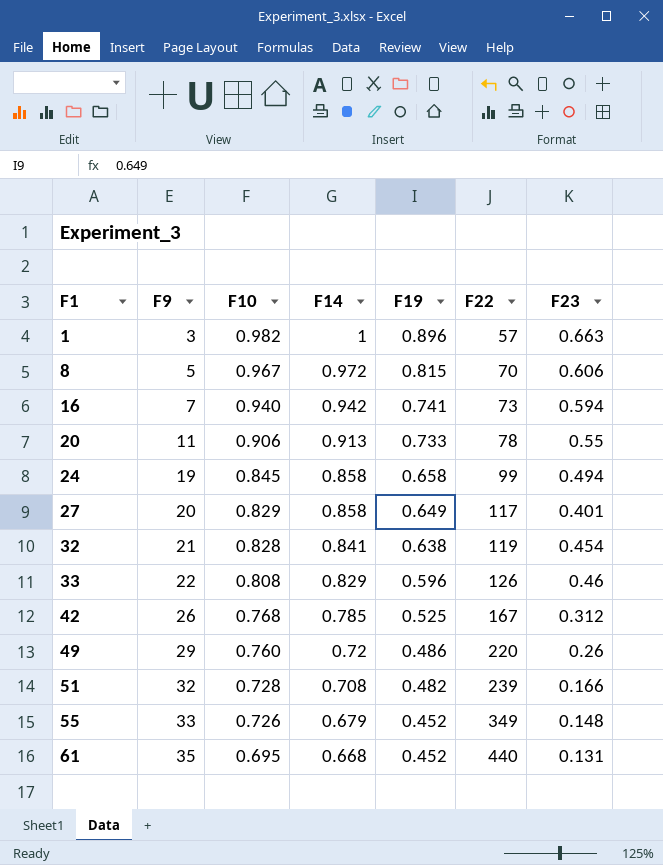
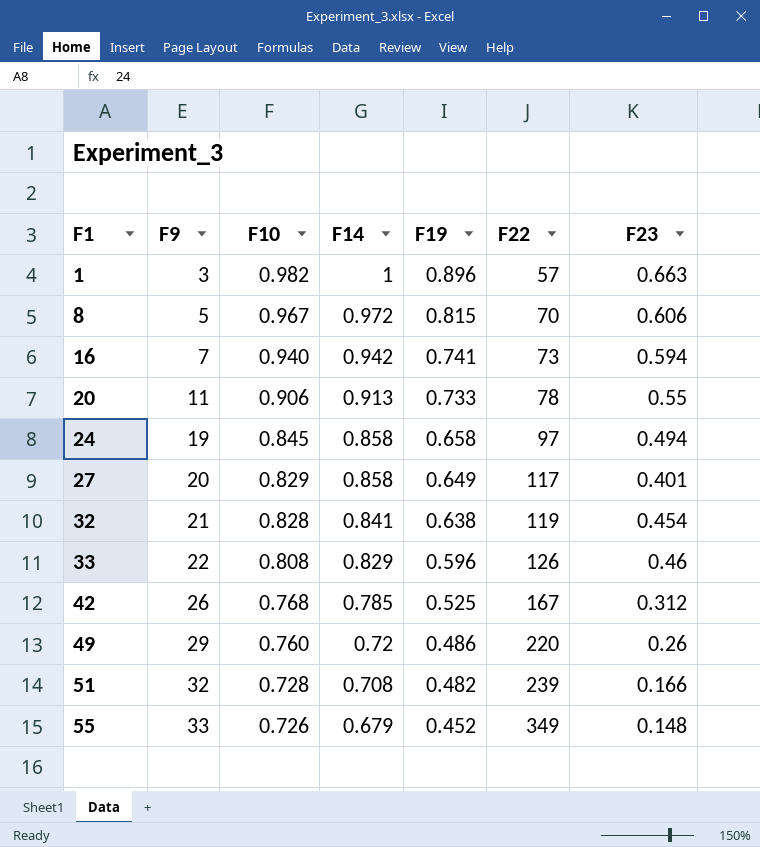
row 61: 35 | 0.695 | 0.668 | 0.452 | 440 | 0.131 -> none
24 | F22: 99 -> 97

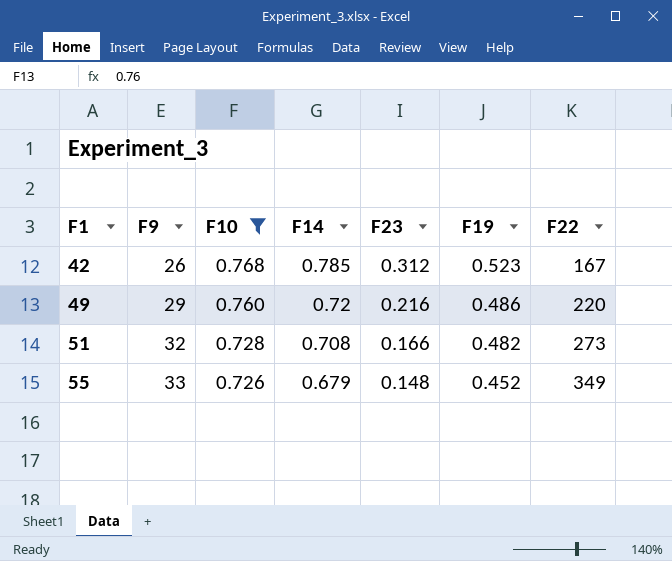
filter: none -> F10 <= 0.768
column F23 | position: 7 -> 5
42 | F19: 0.525 -> 0.523
49 | F23: 0.26 -> 0.216
51 | F22: 239 -> 273

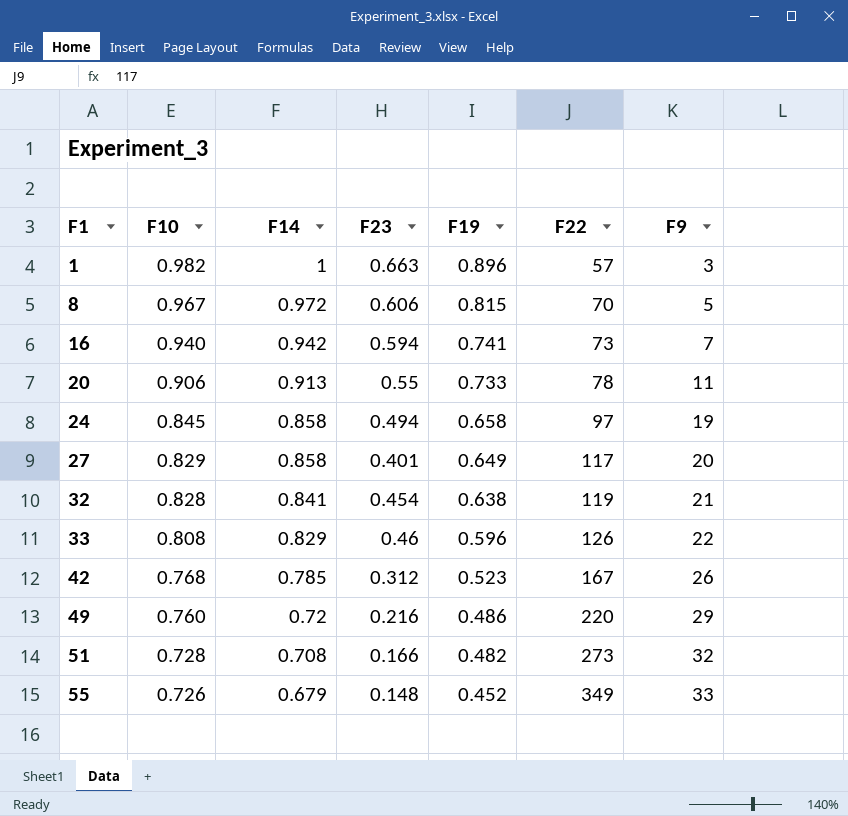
filter: F10 <= 0.768 -> none
column F9 | position: 2 -> 7

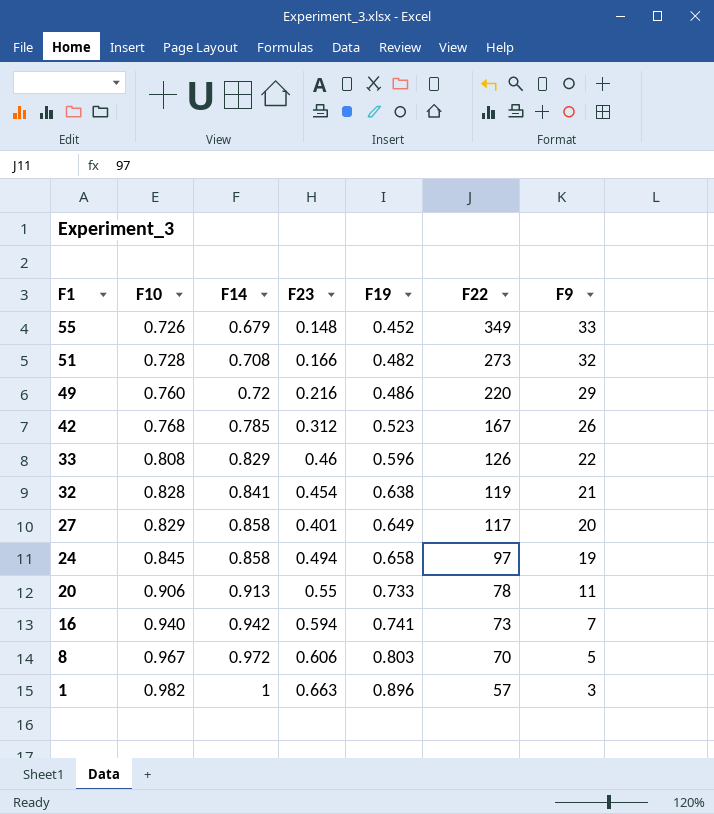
row order: F1 ascending -> F1 descending
8 | F19: 0.815 -> 0.803

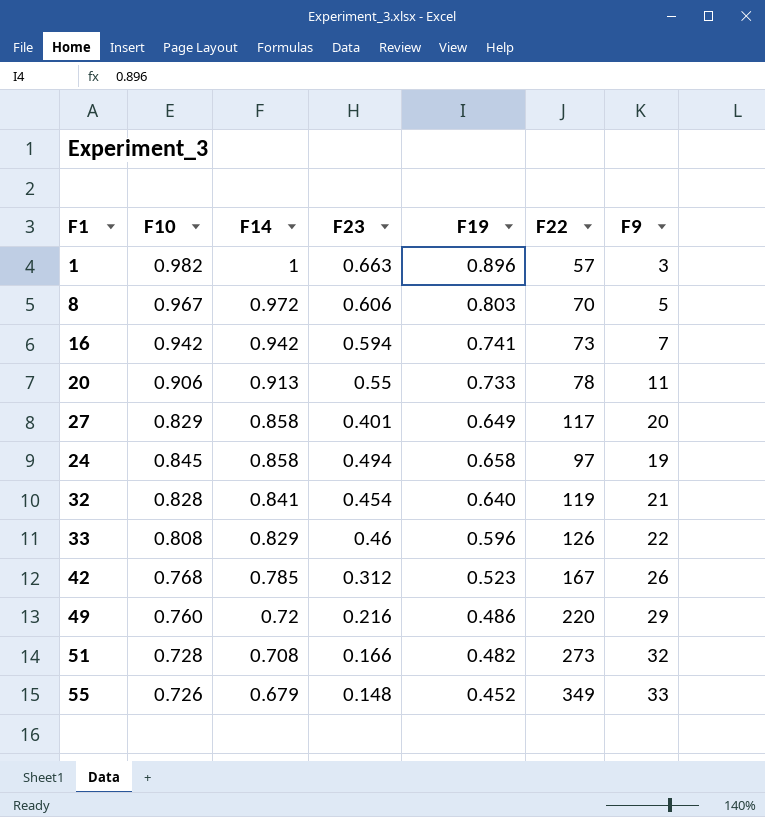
row order: F1 descending -> F14 descending
16 | F10: 0.940 -> 0.942
32 | F19: 0.638 -> 0.640

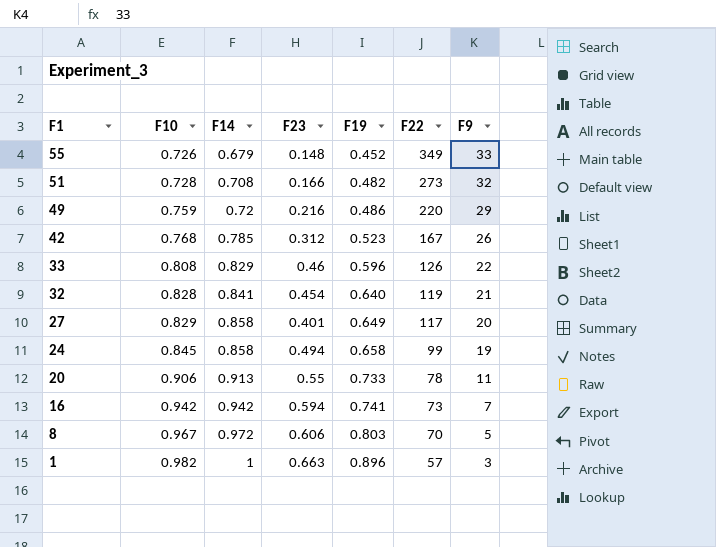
row order: F14 descending -> F1 descending
49 | F10: 0.760 -> 0.759
24 | F22: 97 -> 99

